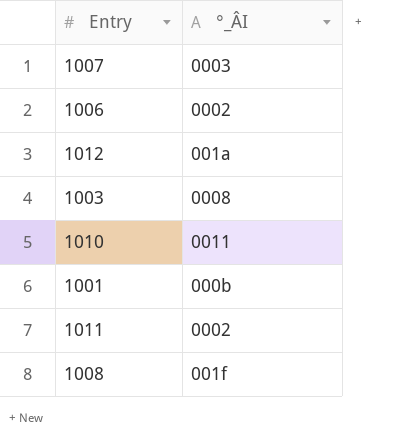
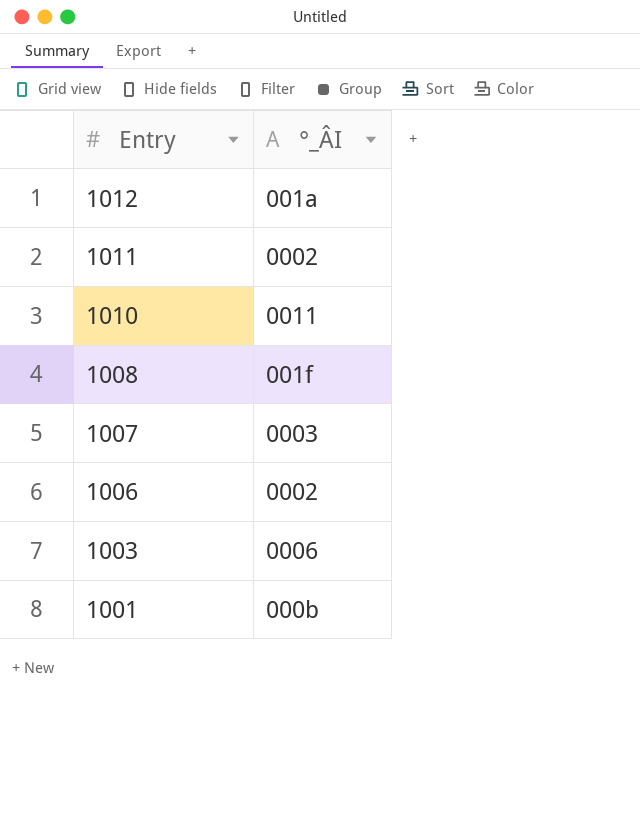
row order: none -> Entry descending
1003 | °_ÂI: 0008 -> 0006

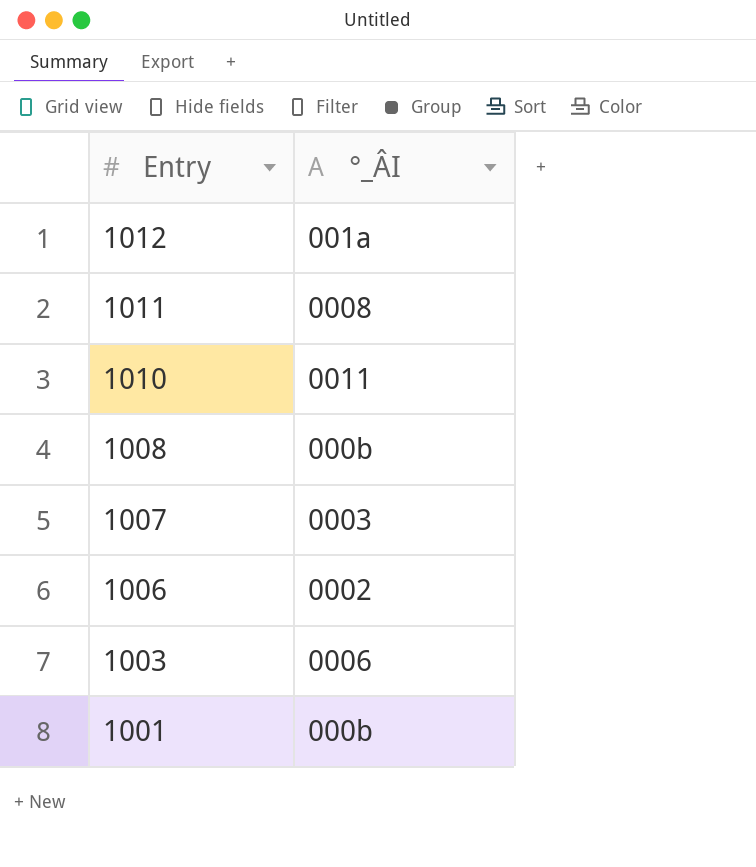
1011 | °_ÂI: 0002 -> 0008
1008 | °_ÂI: 001f -> 000b

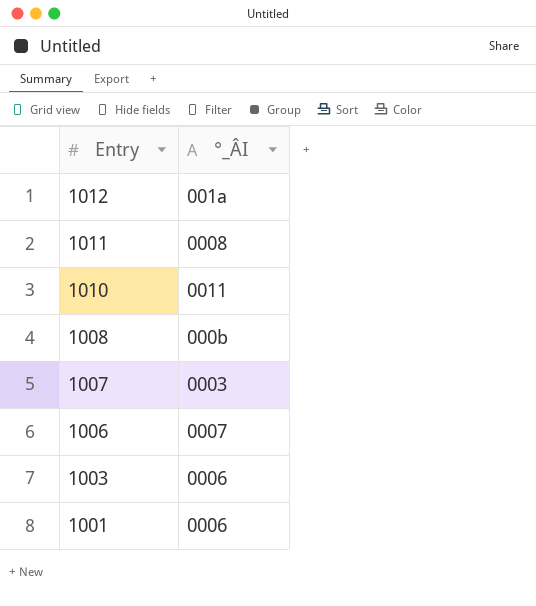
1006 | °_ÂI: 0002 -> 0007
1001 | °_ÂI: 000b -> 0006

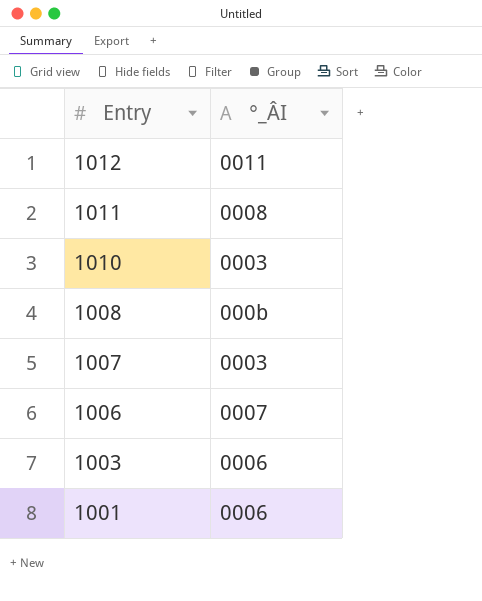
1012 | °_ÂI: 001a -> 0011
1010 | °_ÂI: 0011 -> 0003

